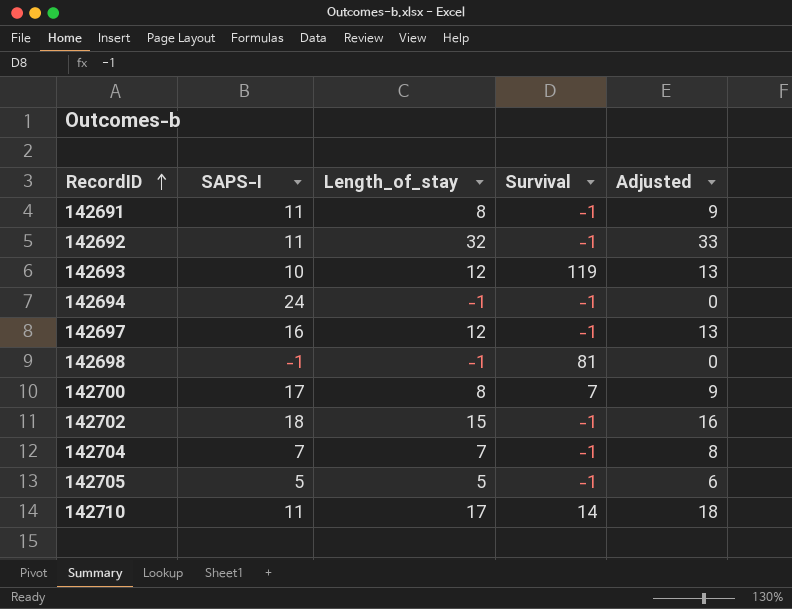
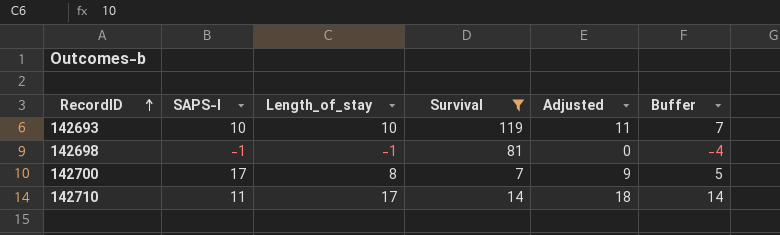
filter: none -> Survival != -1
column Buffer | formula: none -> [Length_of_stay] - 3
142693 | Length_of_stay: 12 -> 10
142693 | Adjusted: 13 -> 11

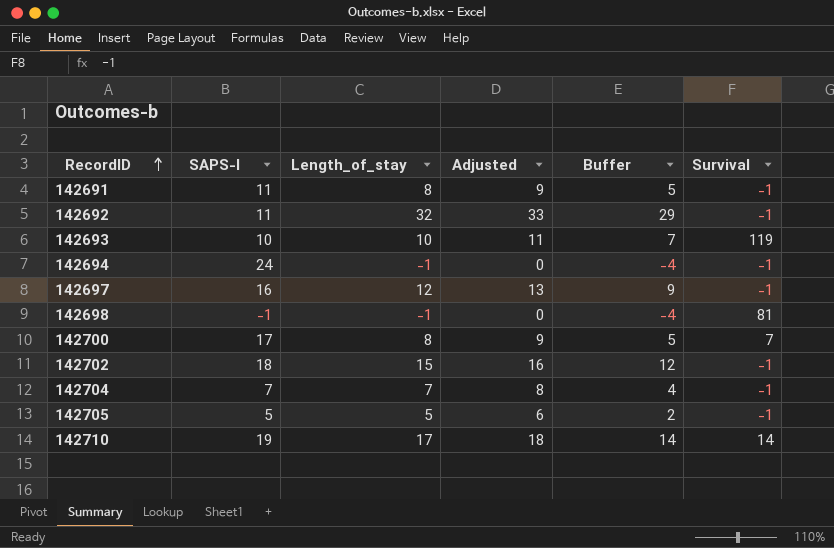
filter: Survival != -1 -> none
column Survival | position: 4 -> 6
142710 | SAPS-I: 11 -> 19

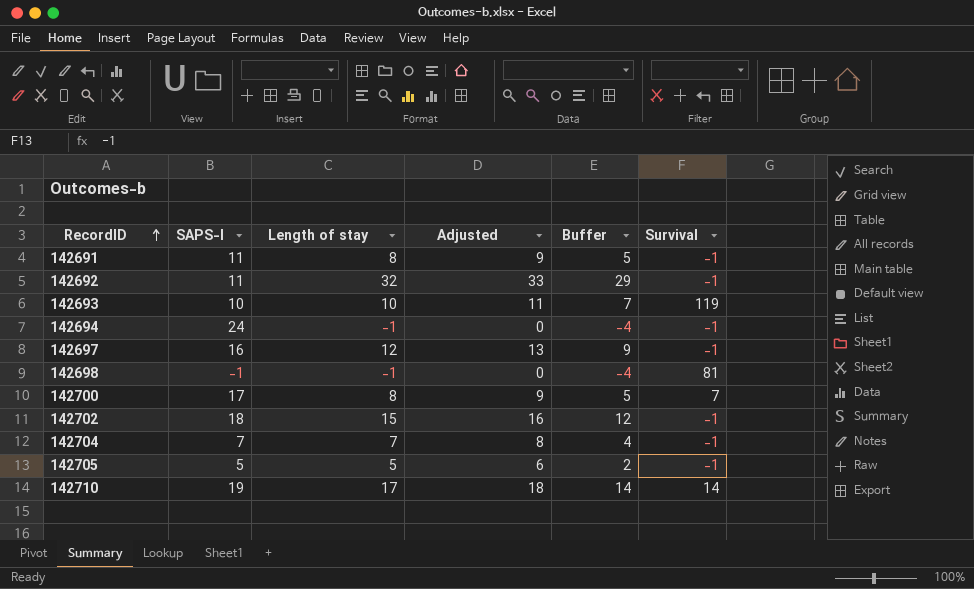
column name: Length_of_stay -> Length of stay

